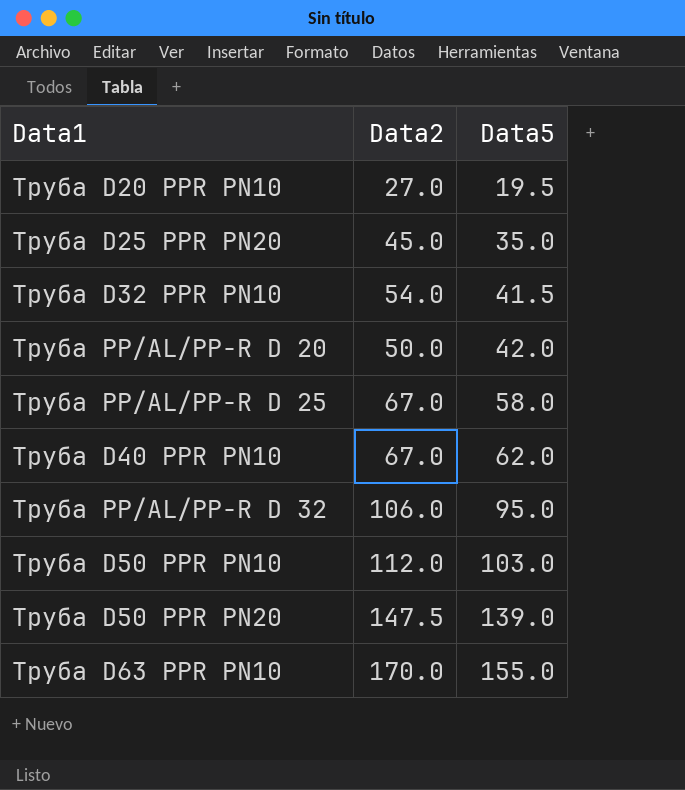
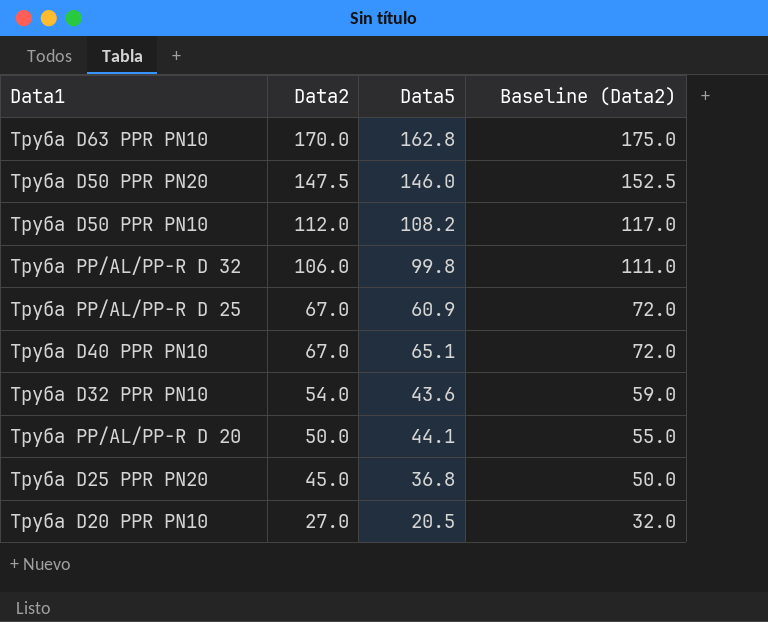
row order: Data5 ascending -> Data2 descending
column Baseline (Data2) | formula: none -> [Data2] + 5
Труба D63 PPR PN10 | Data5: 155.0 -> 162.8
Труба D50 PPR PN20 | Data5: 139.0 -> 146.0
Труба D50 PPR PN10 | Data5: 103.0 -> 108.2
Труба PP/AL/PP-R D 32 | Data5: 95.0 -> 99.8
Труба PP/AL/PP-R D 25 | Data5: 58.0 -> 60.9
Труба D40 PPR PN10 | Data5: 62.0 -> 65.1
Труба D32 PPR PN10 | Data5: 41.5 -> 43.6
Труба PP/AL/PP-R D 20 | Data5: 42.0 -> 44.1
Труба D25 PPR PN20 | Data5: 35.0 -> 36.8
Труба D20 PPR PN10 | Data5: 19.5 -> 20.5

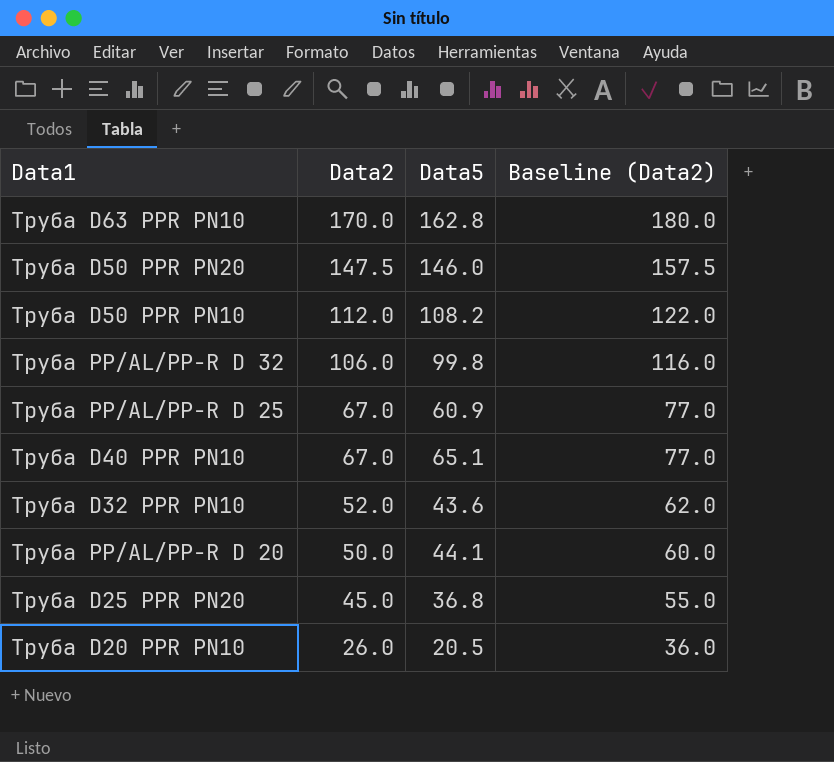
column Baseline (Data2) | formula: [Data2] + 5 -> [Data2] + 10
Труба D32 PPR PN10 | Data2: 54.0 -> 52.0
Труба D20 PPR PN10 | Data2: 27.0 -> 26.0

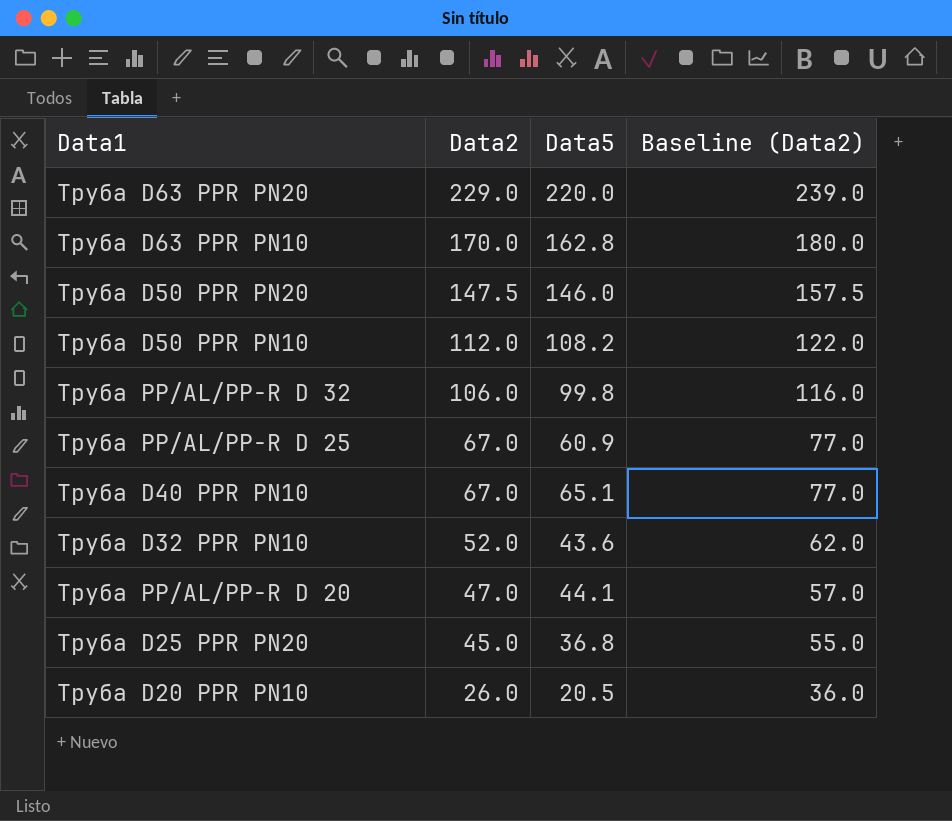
row Труба D63 PPR PN20: none -> 229.0 | 220.0 | 239.0
Труба PP/AL/PP-R D 20 | Data2: 50.0 -> 47.0
Труба PP/AL/PP-R D 20 | Baseline (Data2): 60.0 -> 57.0

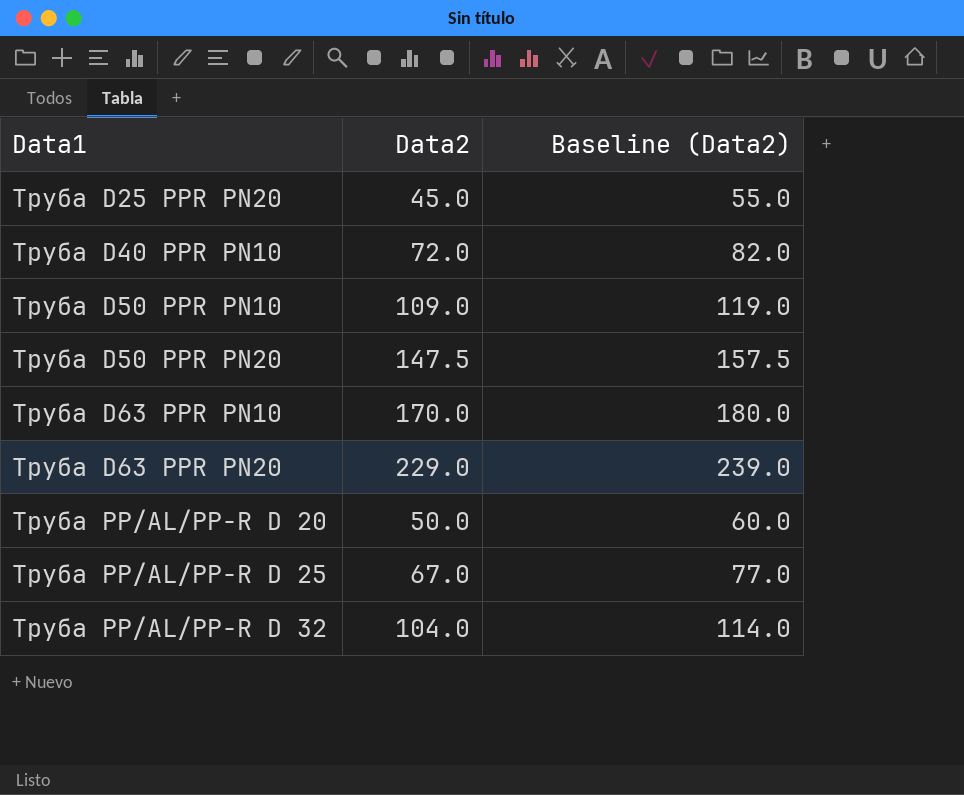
row order: Data2 descending -> Data1 ascending
column Data5 | position: 3 -> none
row Труба D32 PPR PN10: 52.0 | 43.6 | 62.0 -> none
row Труба D20 PPR PN10: 26.0 | 20.5 | 36.0 -> none
Труба D40 PPR PN10 | Data2: 67.0 -> 72.0
Труба D40 PPR PN10 | Baseline (Data2): 77.0 -> 82.0
Труба D50 PPR PN10 | Data2: 112.0 -> 109.0
Труба D50 PPR PN10 | Baseline (Data2): 122.0 -> 119.0
Труба PP/AL/PP-R D 20 | Data2: 47.0 -> 50.0
Труба PP/AL/PP-R D 20 | Baseline (Data2): 57.0 -> 60.0
Труба PP/AL/PP-R D 32 | Data2: 106.0 -> 104.0
Труба PP/AL/PP-R D 32 | Baseline (Data2): 116.0 -> 114.0

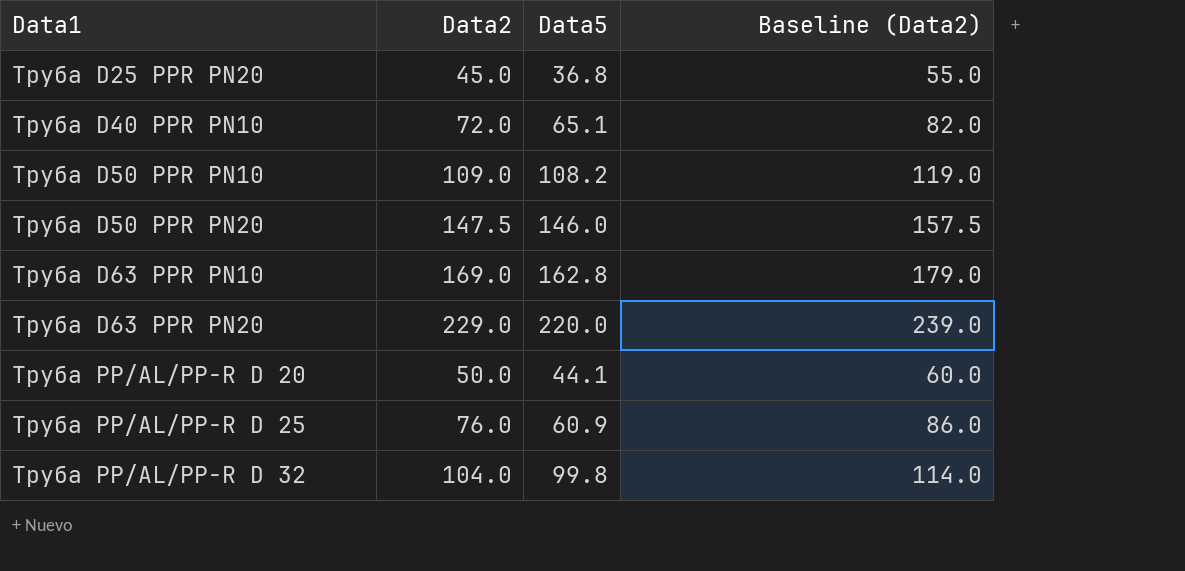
column Data5 | position: none -> 3
Труба D63 PPR PN10 | Data2: 170.0 -> 169.0
Труба D63 PPR PN10 | Baseline (Data2): 180.0 -> 179.0
Труба PP/AL/PP-R D 25 | Data2: 67.0 -> 76.0
Труба PP/AL/PP-R D 25 | Baseline (Data2): 77.0 -> 86.0

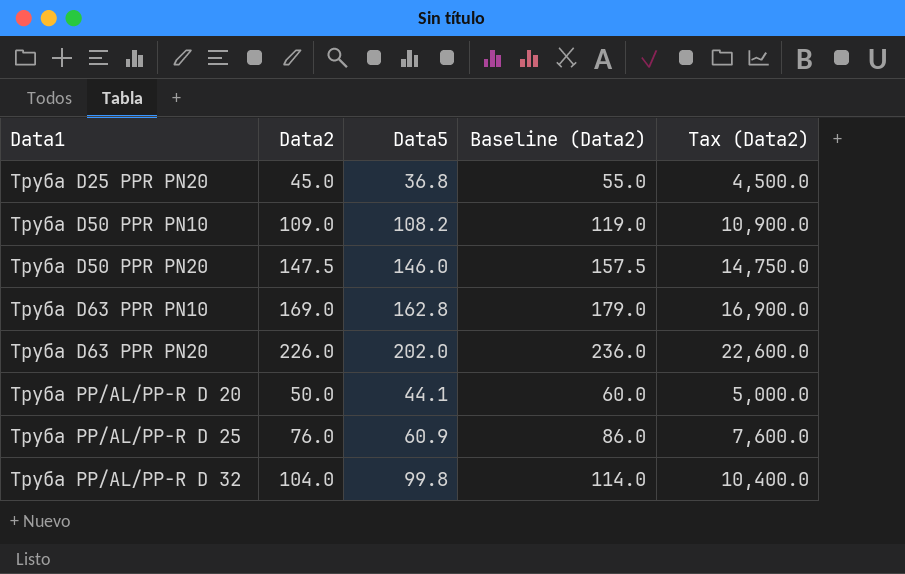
column Tax (Data2) | formula: none -> [Data2] * 100
row Труба D40 PPR PN10: 72.0 | 65.1 | 82.0 -> none
Труба D63 PPR PN20 | Data2: 229.0 -> 226.0
Труба D63 PPR PN20 | Data5: 220.0 -> 202.0
Труба D63 PPR PN20 | Baseline (Data2): 239.0 -> 236.0

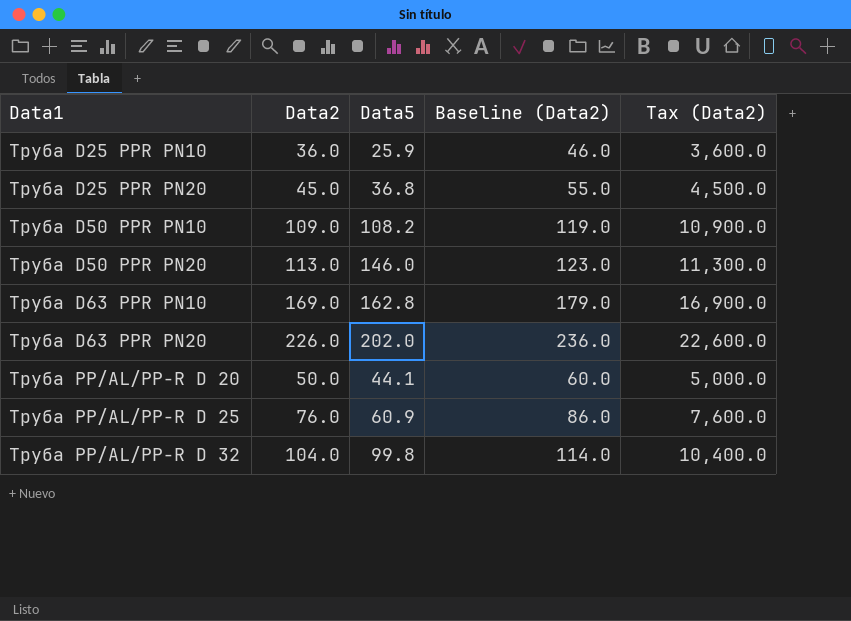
row Труба D25 PPR PN10: none -> 36.0 | 25.9 | 46.0 | 3,600.0
Труба D50 PPR PN20 | Data2: 147.5 -> 113.0
Труба D50 PPR PN20 | Baseline (Data2): 157.5 -> 123.0
Труба D50 PPR PN20 | Tax (Data2): 14,750.0 -> 11,300.0

